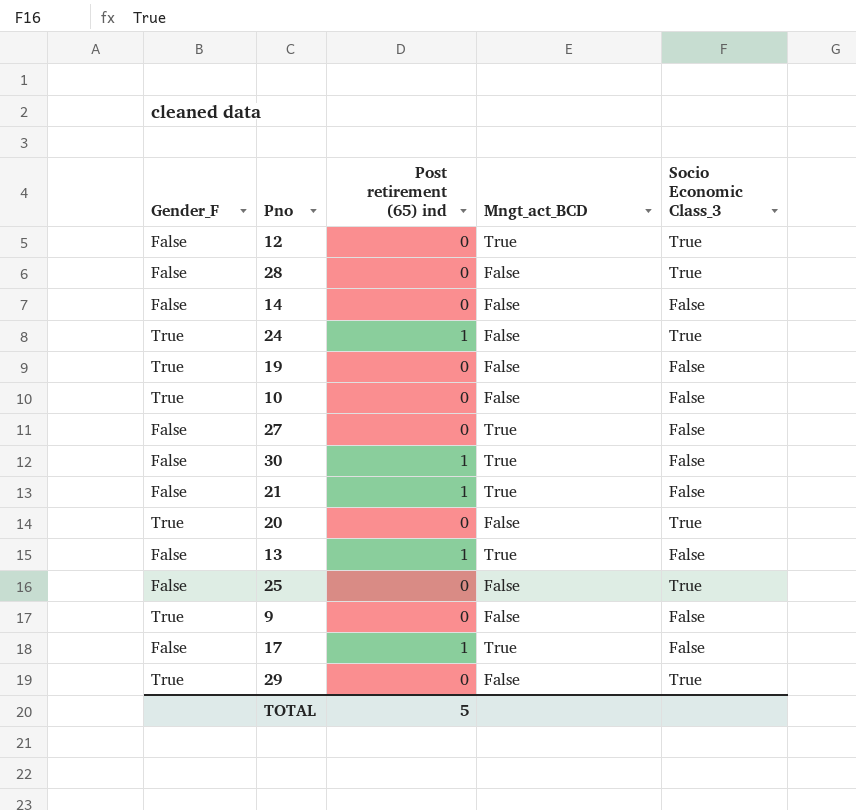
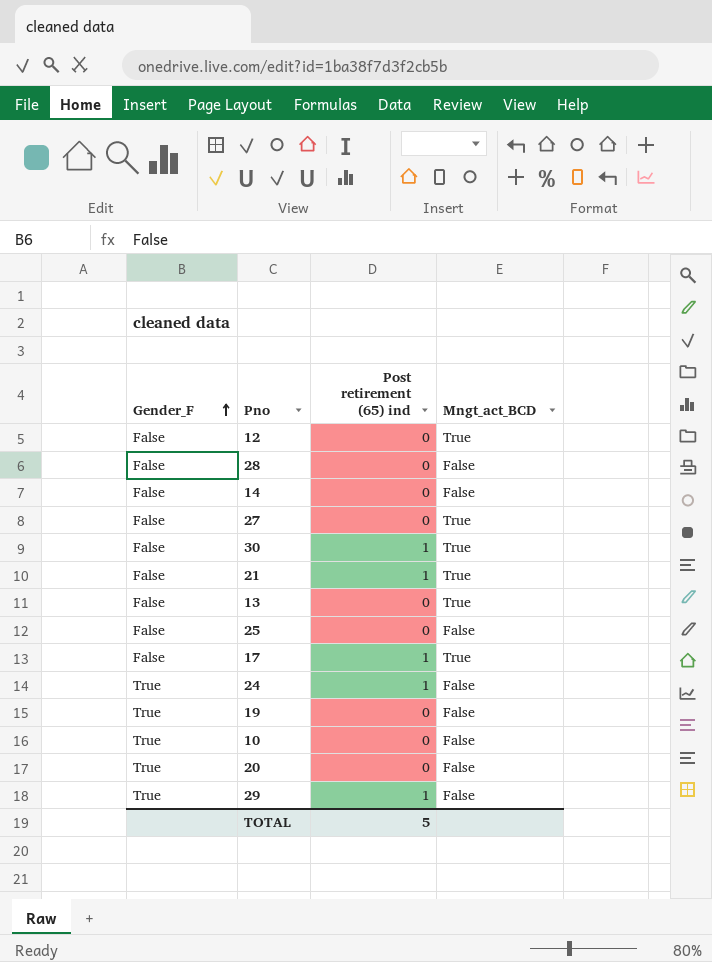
row order: none -> Gender_F ascending
column Socio Economic Class_3 | position: 5 -> none
row 9: True | 0 | False | False -> none
13 | Post retirement (65) ind: 1 -> 0
29 | Post retirement (65) ind: 0 -> 1

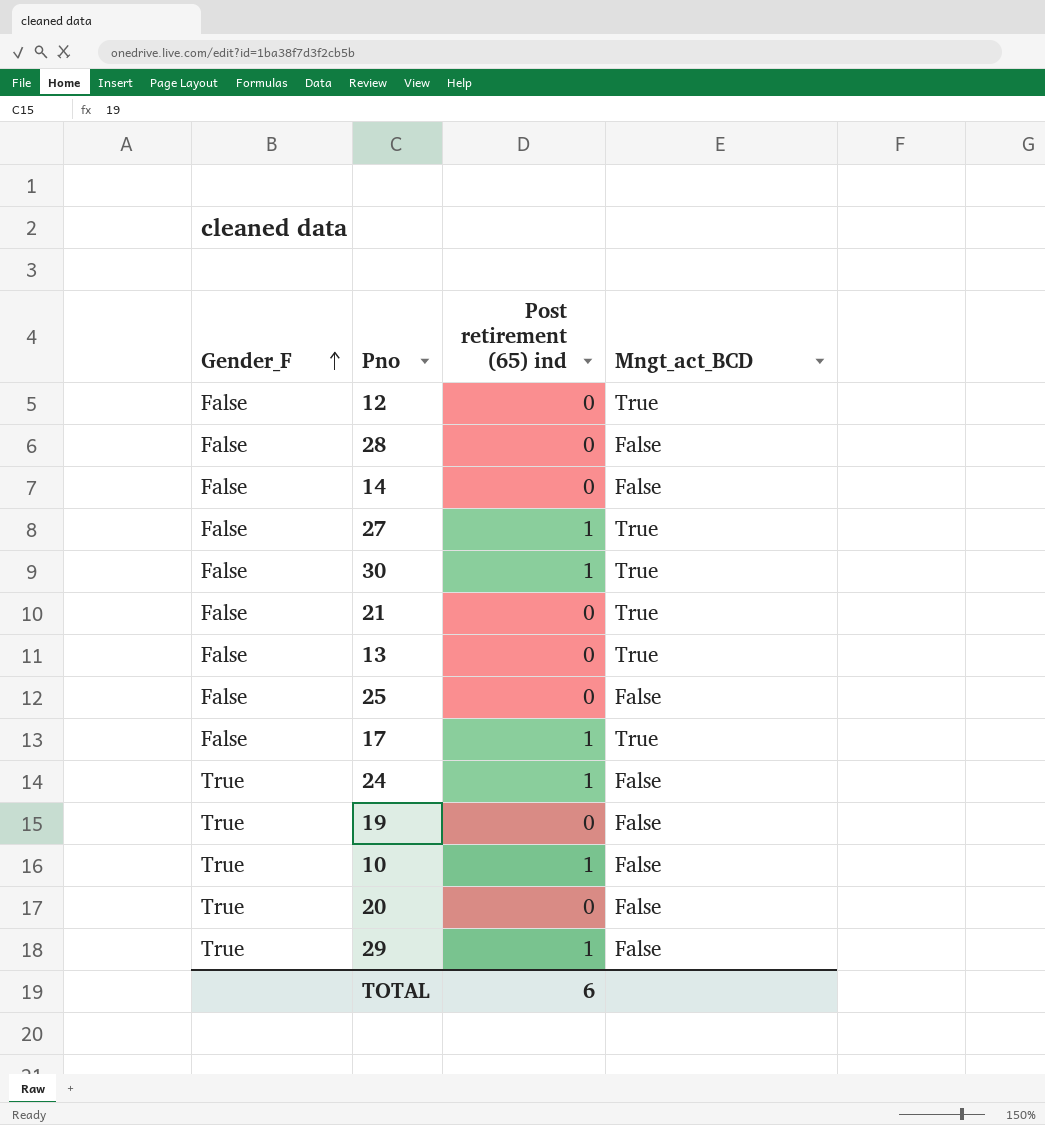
27 | Post retirement (65) ind: 0 -> 1
21 | Post retirement (65) ind: 1 -> 0
10 | Post retirement (65) ind: 0 -> 1
TOTAL | Post retirement (65) ind: 5 -> 6

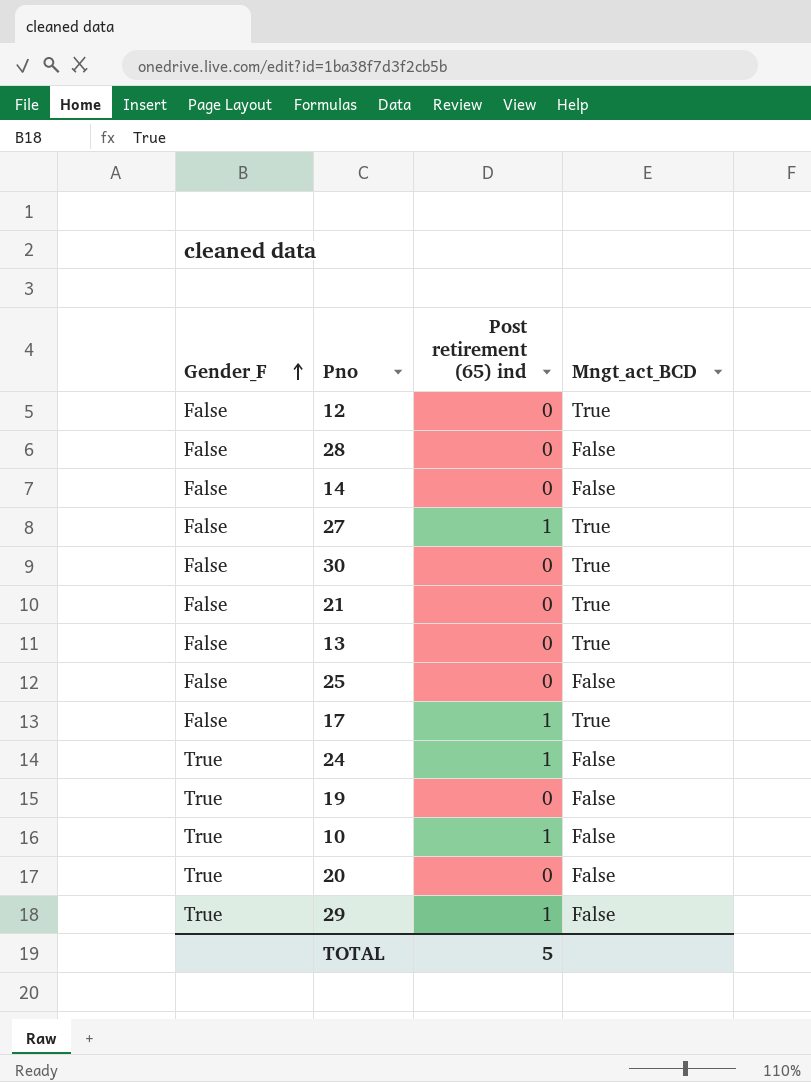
30 | Post retirement (65) ind: 1 -> 0
TOTAL | Post retirement (65) ind: 6 -> 5

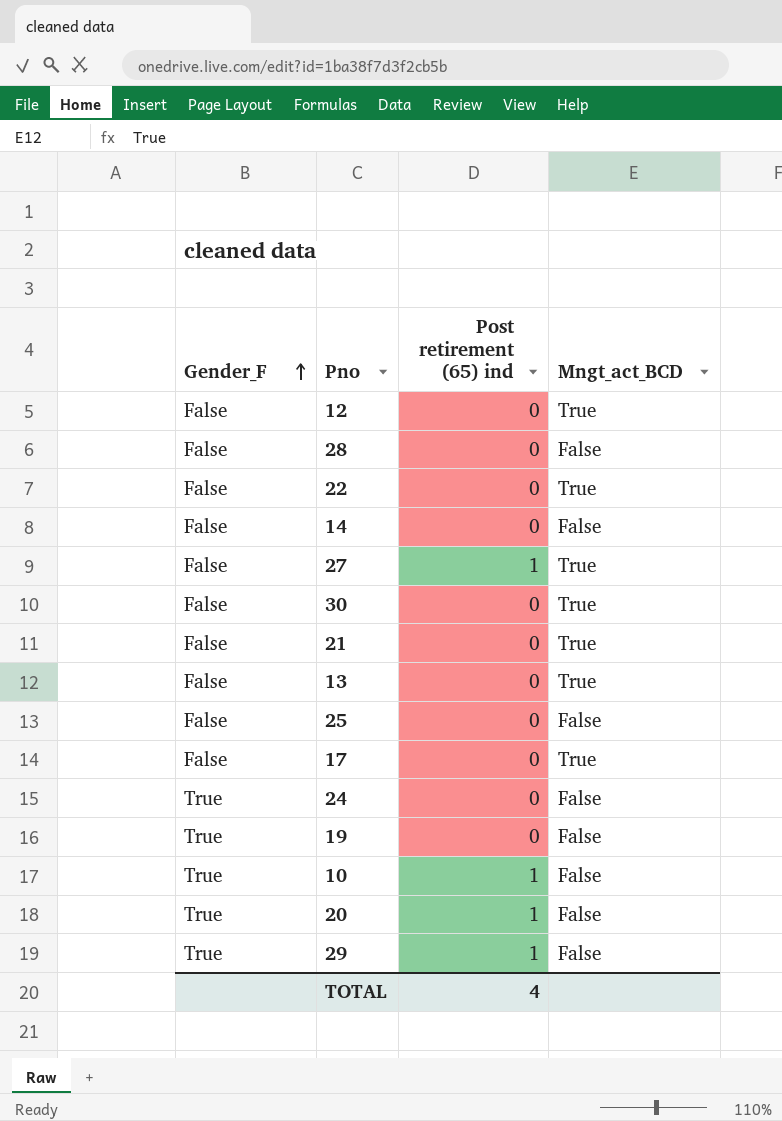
row 22: none -> False | 0 | True
17 | Post retirement (65) ind: 1 -> 0
24 | Post retirement (65) ind: 1 -> 0
20 | Post retirement (65) ind: 0 -> 1
TOTAL | Post retirement (65) ind: 5 -> 4

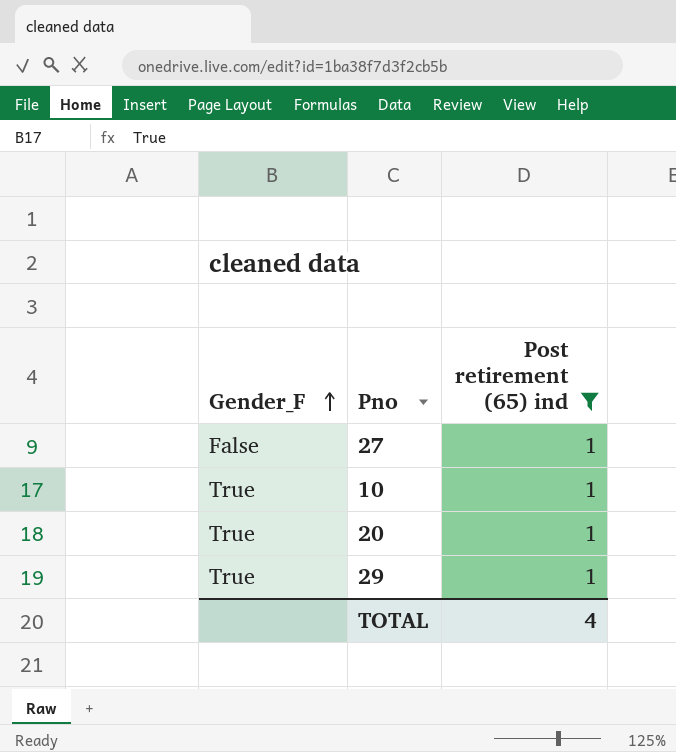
filter: none -> Post retirement (65) ind = 1
column Mngt_act_BCD | position: 4 -> none

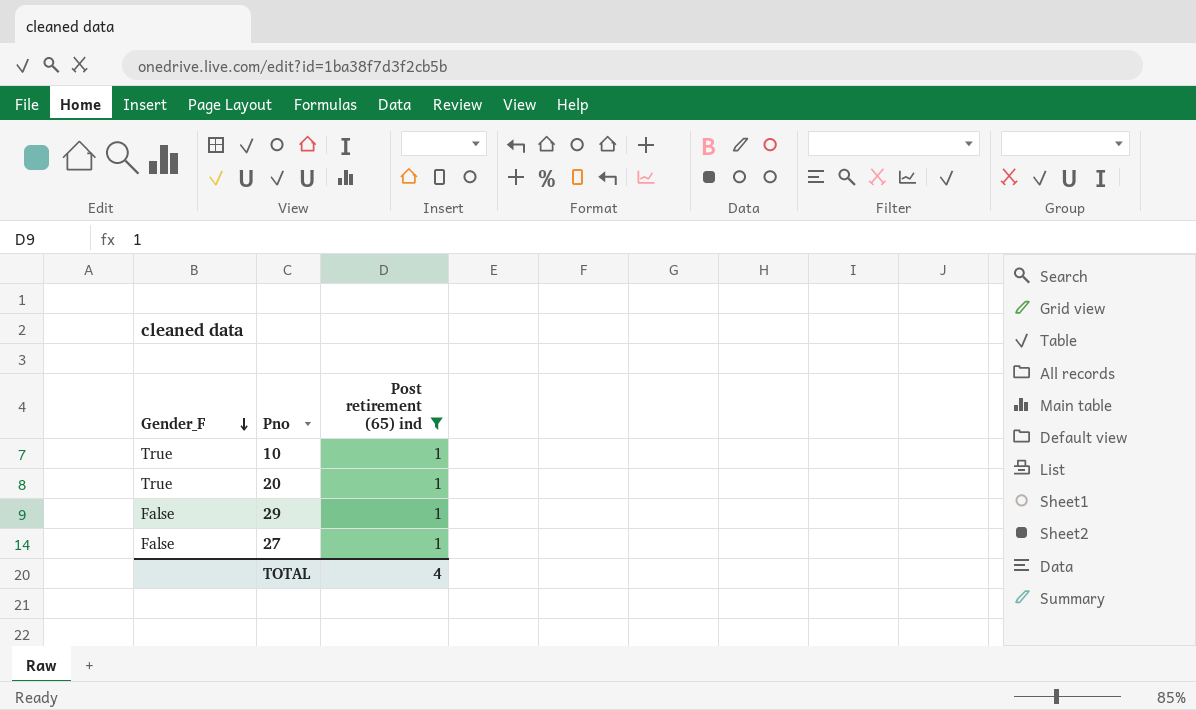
row order: Gender_F ascending -> Gender_F descending
29 | Gender_F: True -> False

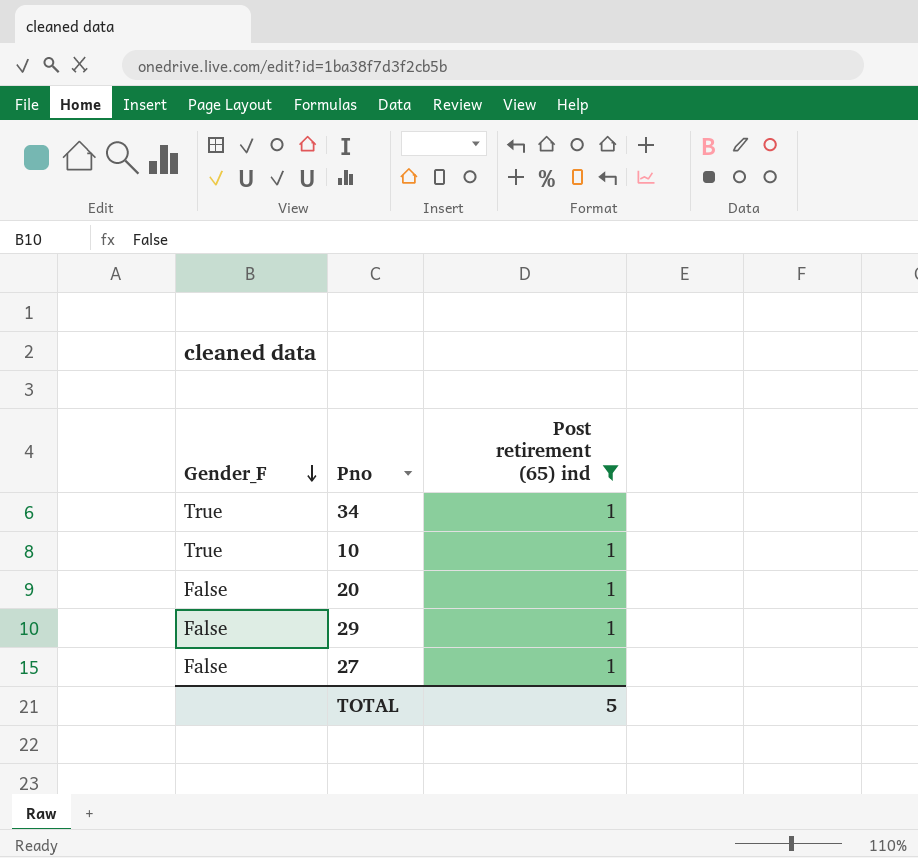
row 34: none -> True | 1
20 | Gender_F: True -> False
TOTAL | Post retirement (65) ind: 4 -> 5

